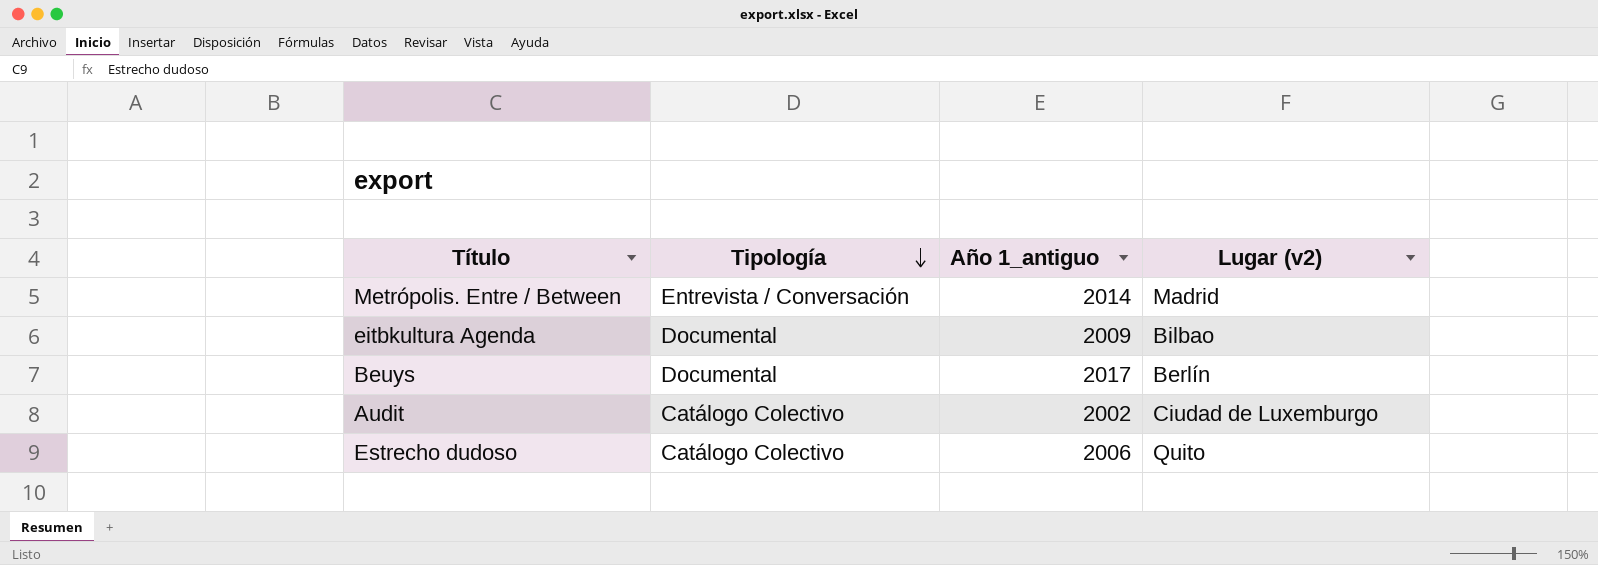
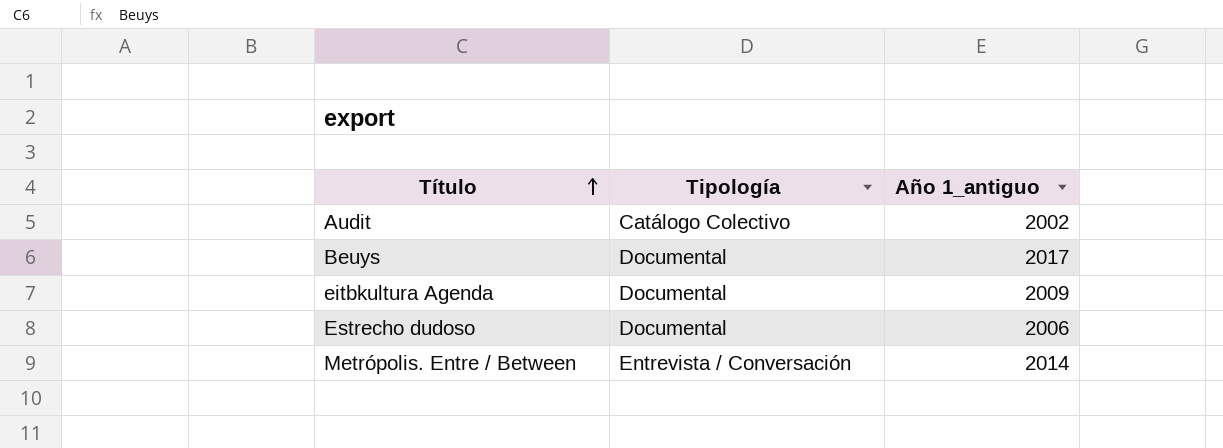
row order: Tipología descending -> Título ascending
column Lugar (v2) | position: 4 -> none
Estrecho dudoso | Tipología: Catálogo Colectivo -> Documental

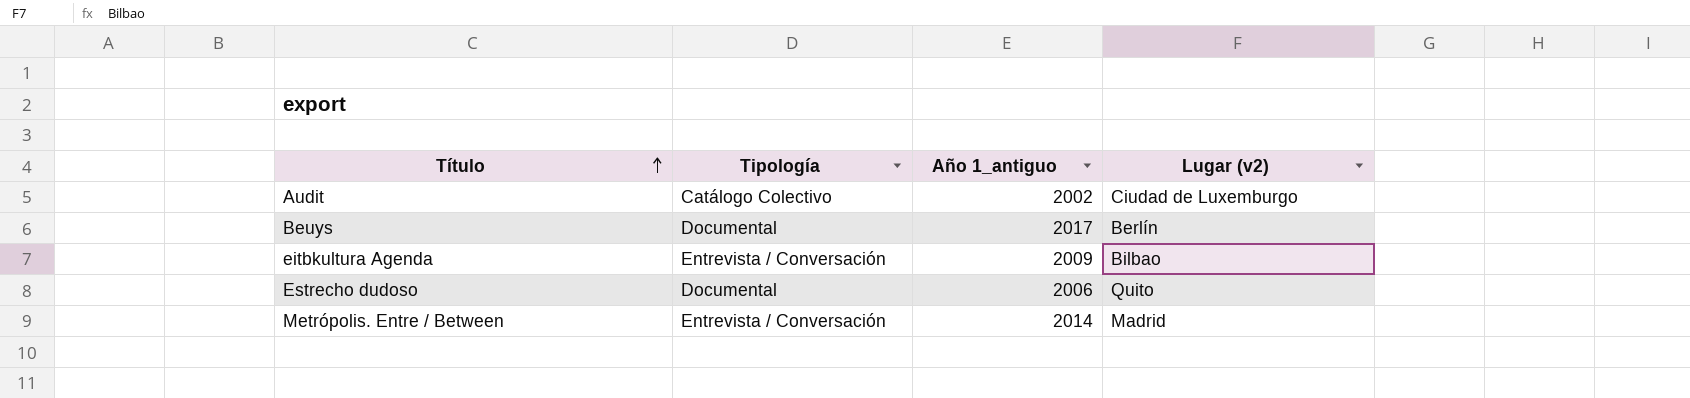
column Lugar (v2) | position: none -> 4
eitbkultura Agenda | Tipología: Documental -> Entrevista / Conversación

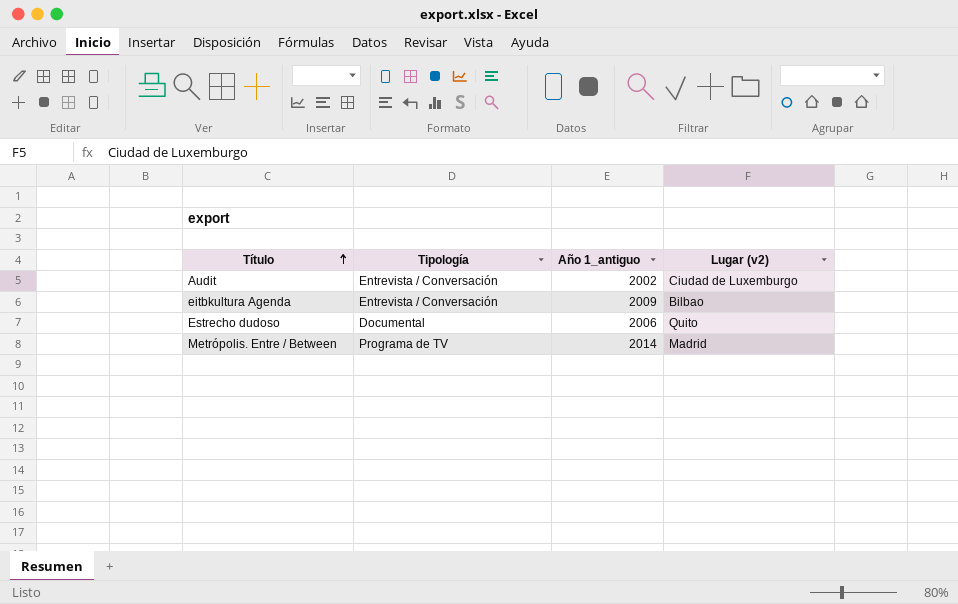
row Beuys: Documental | 2017 | Berlín -> none
Audit | Tipología: Catálogo Colectivo -> Entrevista / Conversación
Metrópolis. Entre / Between | Tipología: Entrevista / Conversación -> Programa de TV

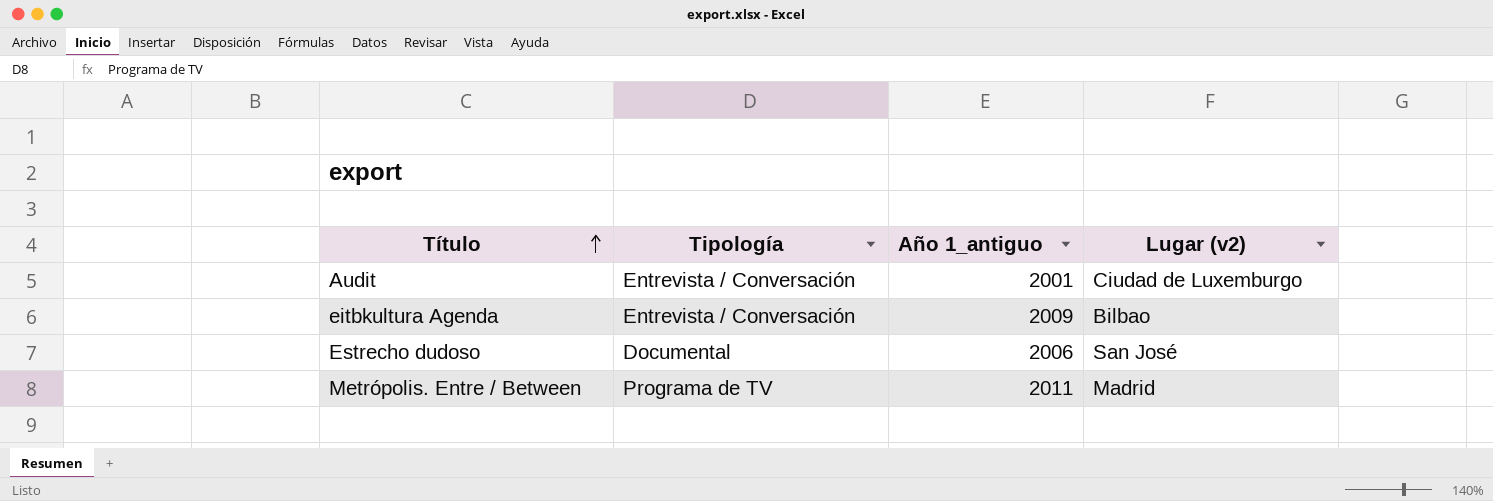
Audit | Año 1_antiguo: 2002 -> 2001
Estrecho dudoso | Lugar (v2): Quito -> San José
Metrópolis. Entre / Between | Año 1_antiguo: 2014 -> 2011

